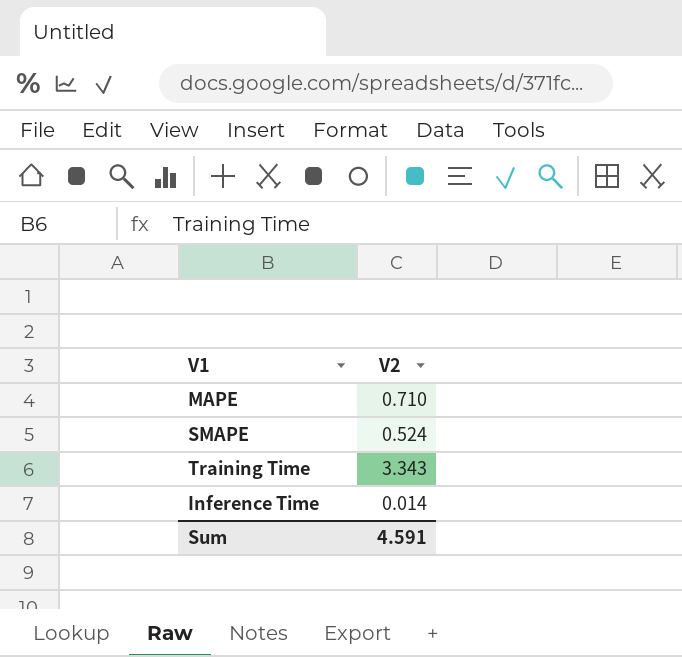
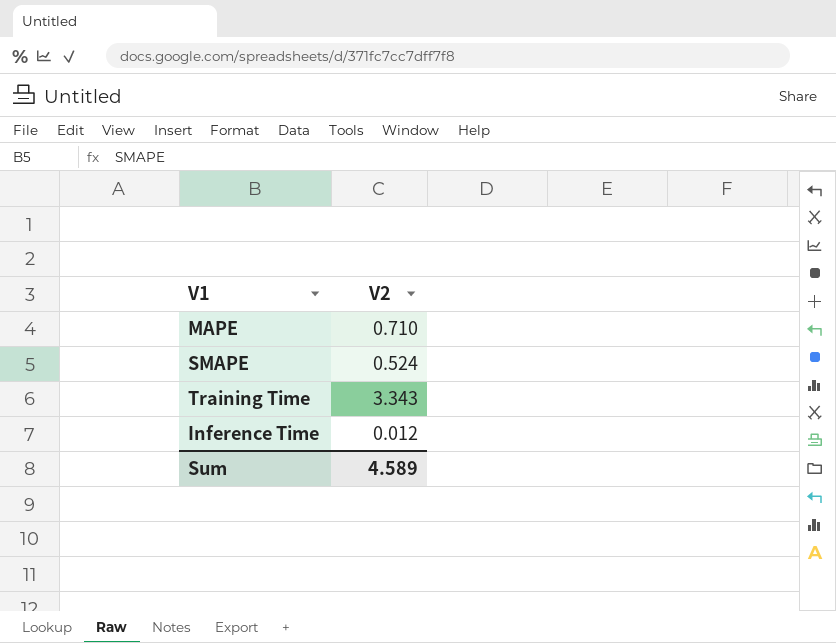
Inference Time | V2: 0.014 -> 0.012
Sum | V2: 4.591 -> 4.589

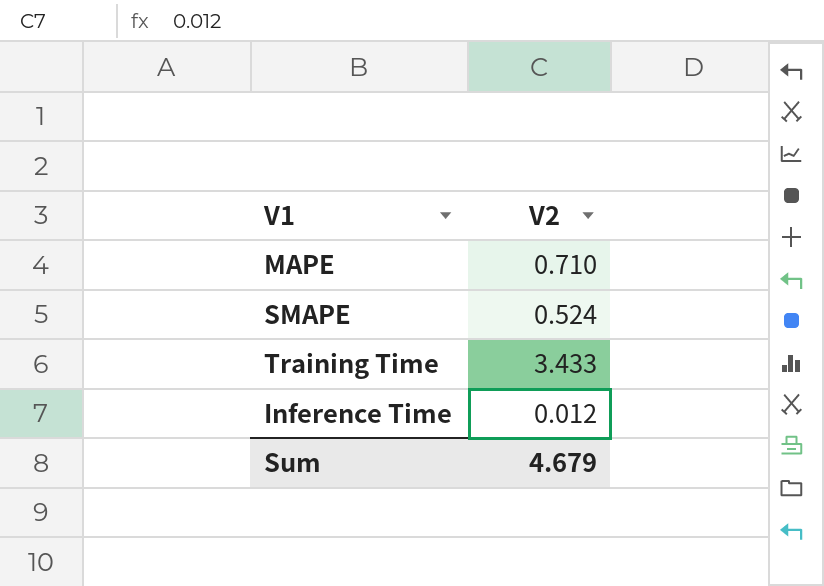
Training Time | V2: 3.343 -> 3.433
Sum | V2: 4.589 -> 4.679

